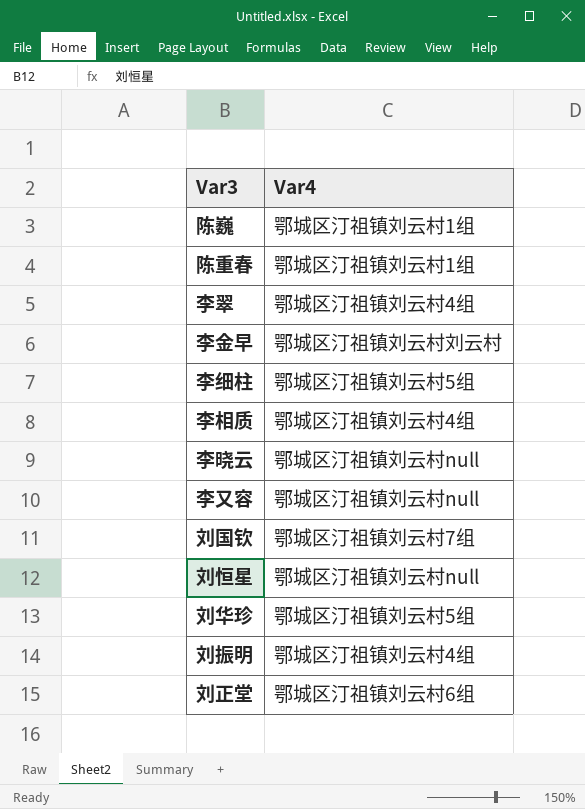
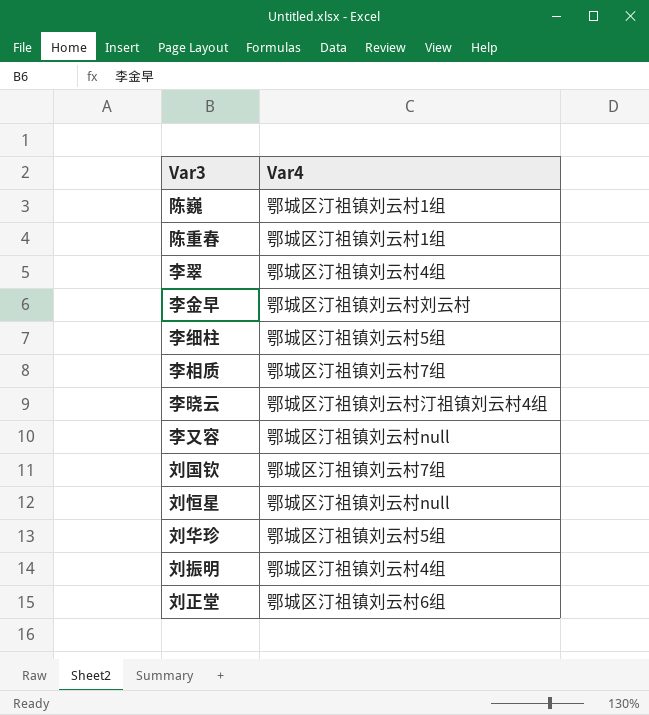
李相质 | Var4: 鄂城区汀祖镇刘云村4组 -> 鄂城区汀祖镇刘云村7组
李晓云 | Var4: 鄂城区汀祖镇刘云村null -> 鄂城区汀祖镇刘云村汀祖镇刘云村4组

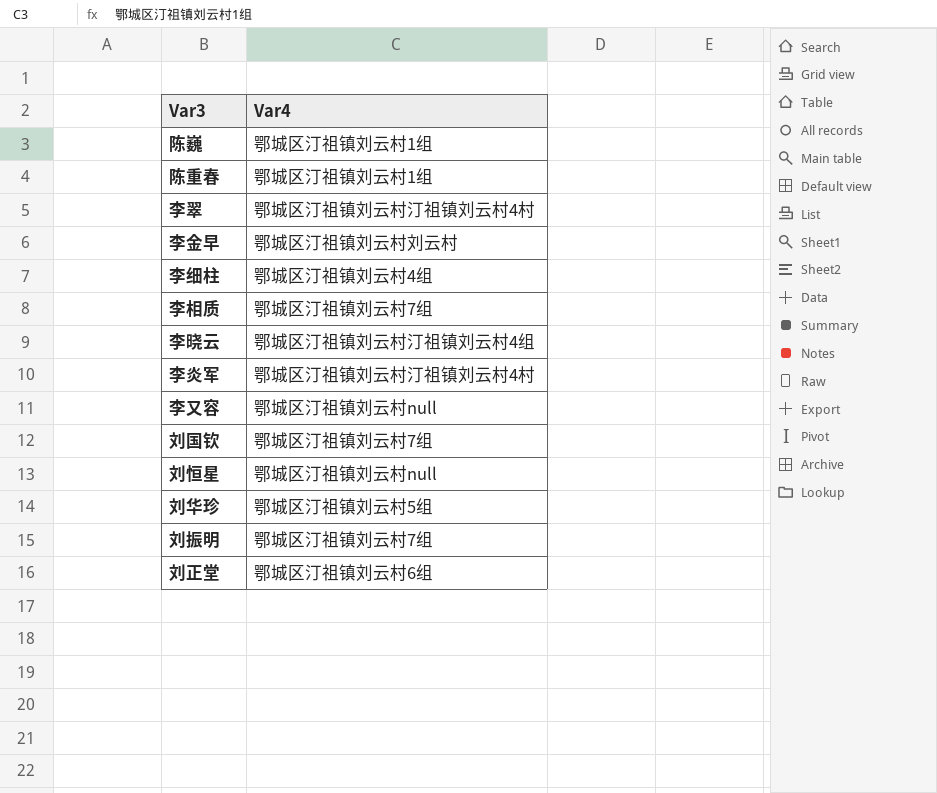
李翠 | Var4: 鄂城区汀祖镇刘云村4组 -> 鄂城区汀祖镇刘云村汀祖镇刘云村4村
李细柱 | Var4: 鄂城区汀祖镇刘云村5组 -> 鄂城区汀祖镇刘云村4组
row 李炎军: none -> 鄂城区汀祖镇刘云村汀祖镇刘云村4村
刘振明 | Var4: 鄂城区汀祖镇刘云村4组 -> 鄂城区汀祖镇刘云村7组

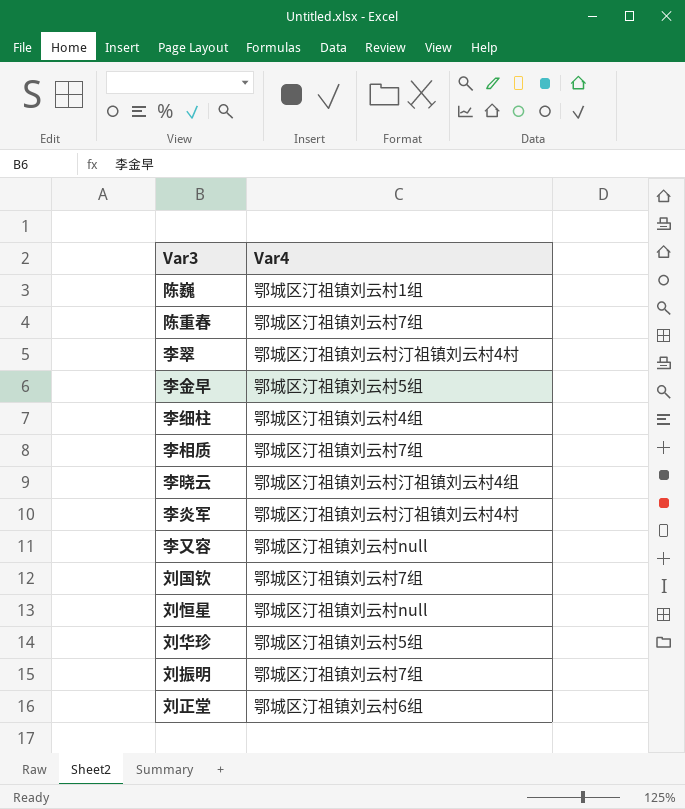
陈重春 | Var4: 鄂城区汀祖镇刘云村1组 -> 鄂城区汀祖镇刘云村7组
李金早 | Var4: 鄂城区汀祖镇刘云村刘云村 -> 鄂城区汀祖镇刘云村5组

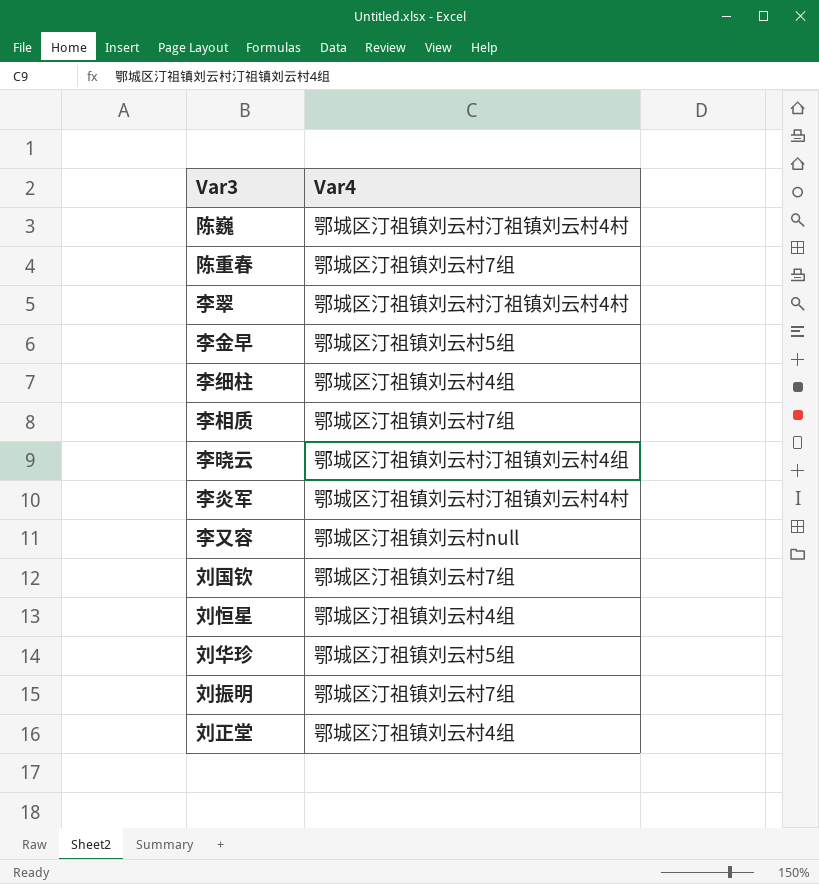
陈巍 | Var4: 鄂城区汀祖镇刘云村1组 -> 鄂城区汀祖镇刘云村汀祖镇刘云村4村
刘恒星 | Var4: 鄂城区汀祖镇刘云村null -> 鄂城区汀祖镇刘云村4组
刘正堂 | Var4: 鄂城区汀祖镇刘云村6组 -> 鄂城区汀祖镇刘云村4组

